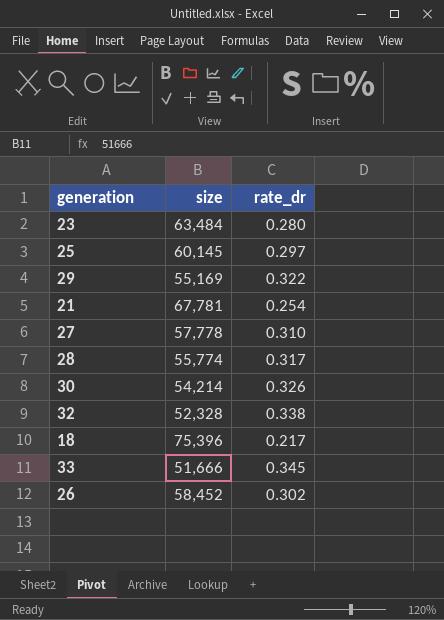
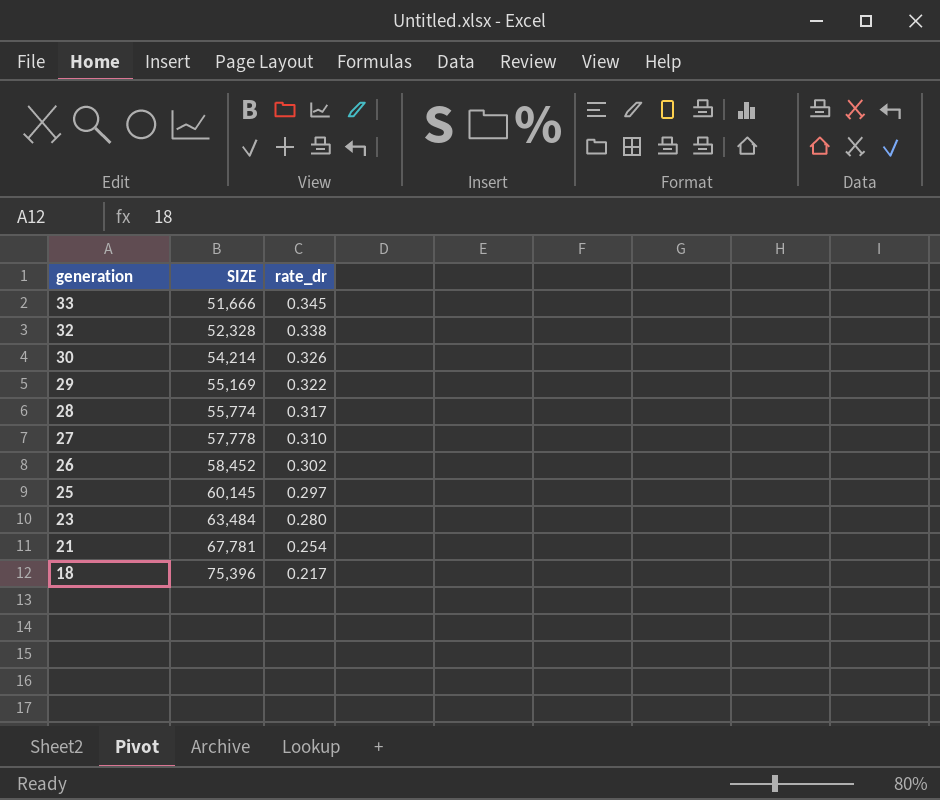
row order: none -> generation descending
column name: size -> SIZE

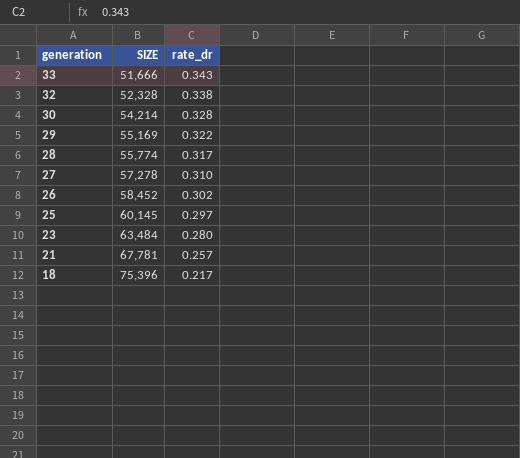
33 | rate_dr: 0.345 -> 0.343
30 | rate_dr: 0.326 -> 0.328
27 | SIZE: 57,778 -> 57,278
21 | rate_dr: 0.254 -> 0.257

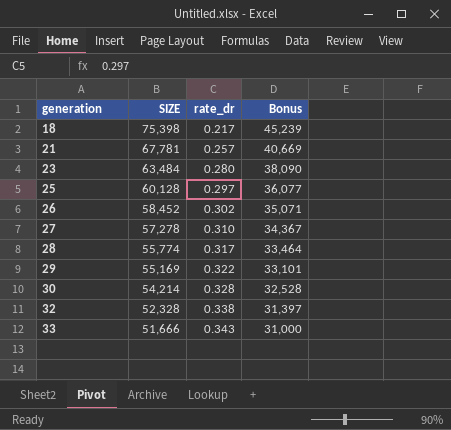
row order: generation descending -> generation ascending
column Bonus | formula: none -> [SIZE] * 0.6
18 | SIZE: 75,396 -> 75,398
25 | SIZE: 60,145 -> 60,128

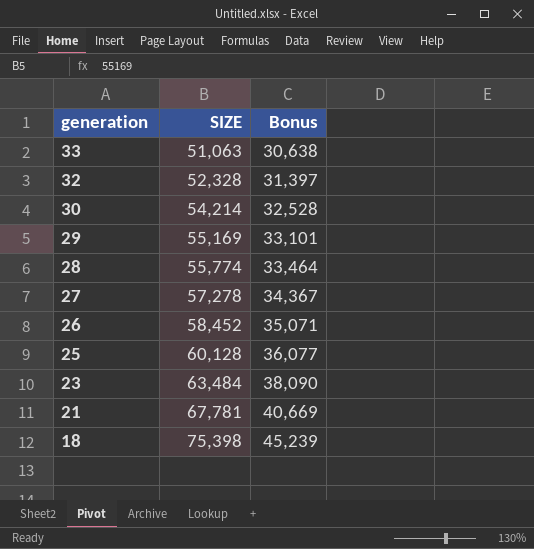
row order: generation ascending -> generation descending
column rate_dr | position: 3 -> none
33 | SIZE: 51,666 -> 51,063
33 | Bonus: 31,000 -> 30,638

